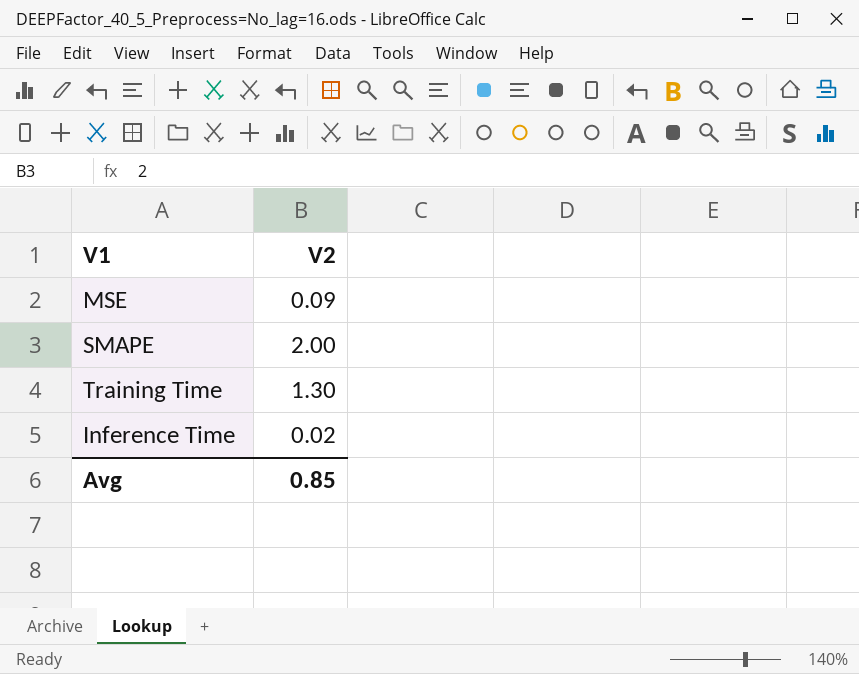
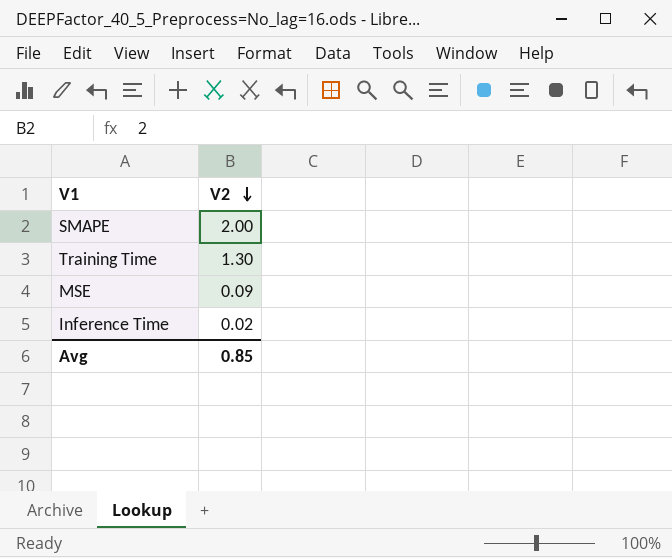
row order: none -> V2 descending

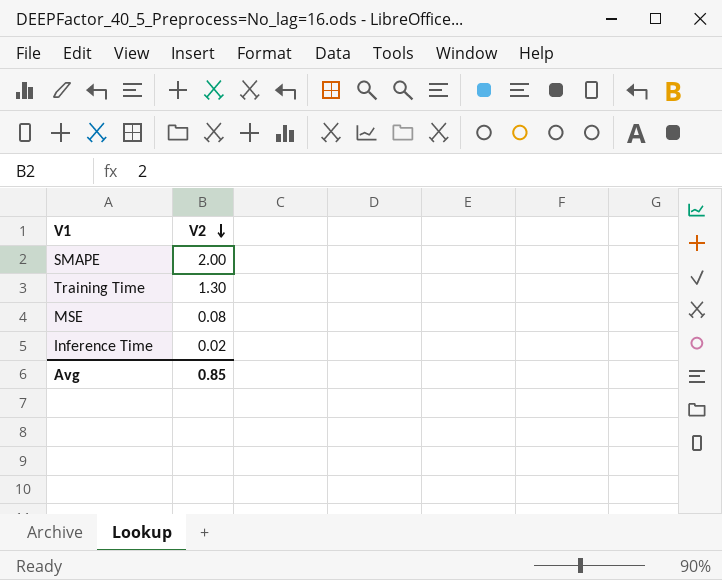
MSE | V2: 0.09 -> 0.08

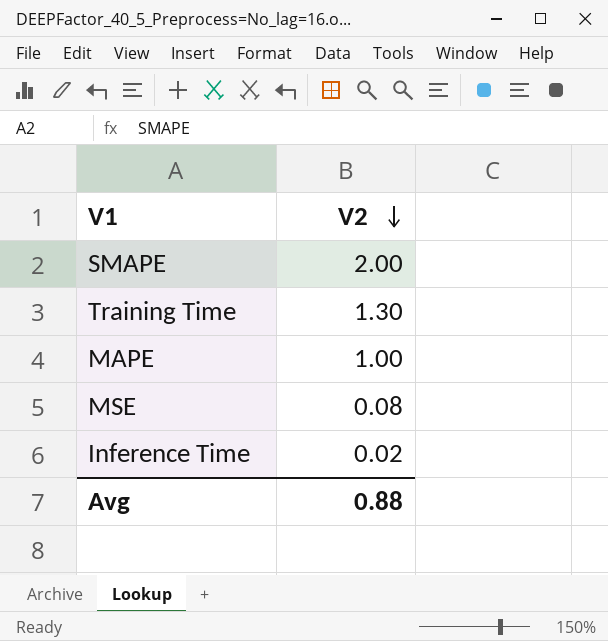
row MAPE: none -> 1.00
Avg | V2: 0.85 -> 0.88

